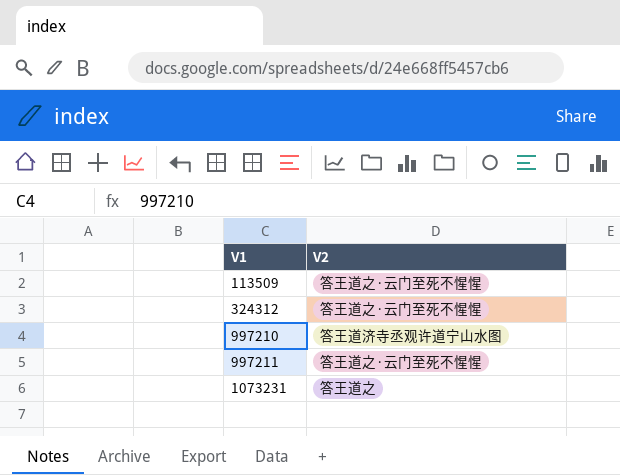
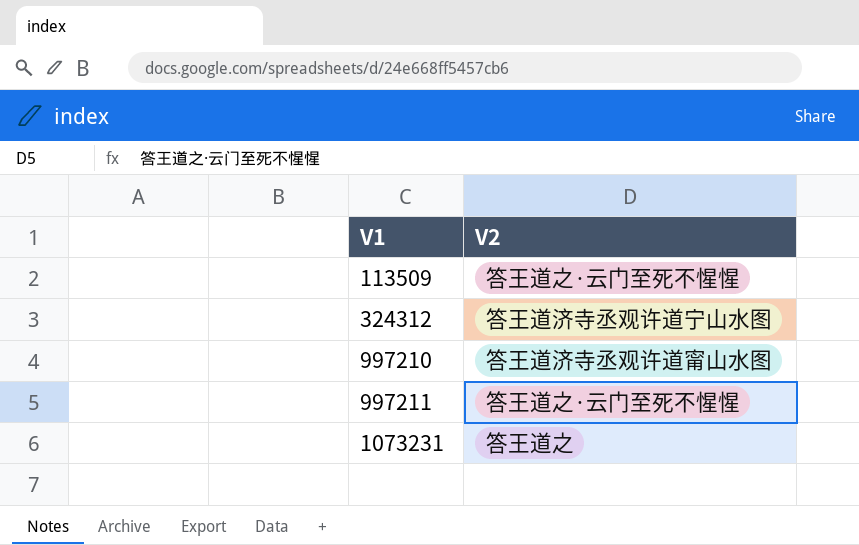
324312 | V2: 答王道之·云门至死不惺惺 -> 答王道济寺丞观许道宁山水图
997210 | V2: 答王道济寺丞观许道宁山水图 -> 答王道济寺丞观许道甯山水图

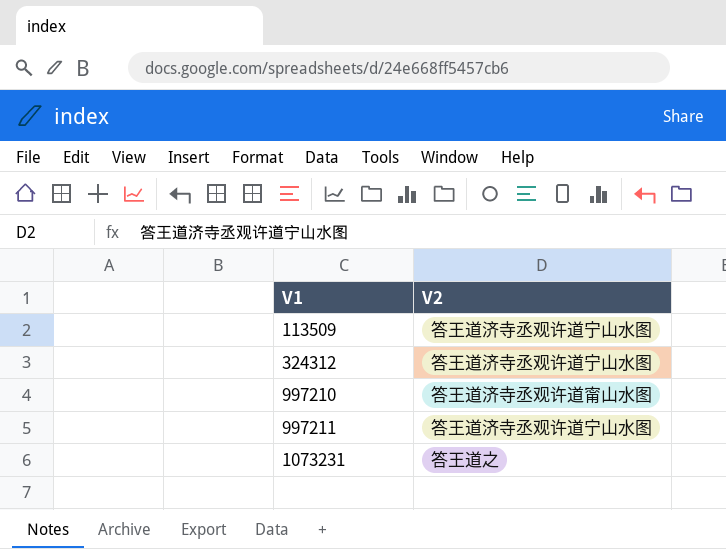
113509 | V2: 答王道之·云门至死不惺惺 -> 答王道济寺丞观许道宁山水图
997211 | V2: 答王道之·云门至死不惺惺 -> 答王道济寺丞观许道宁山水图

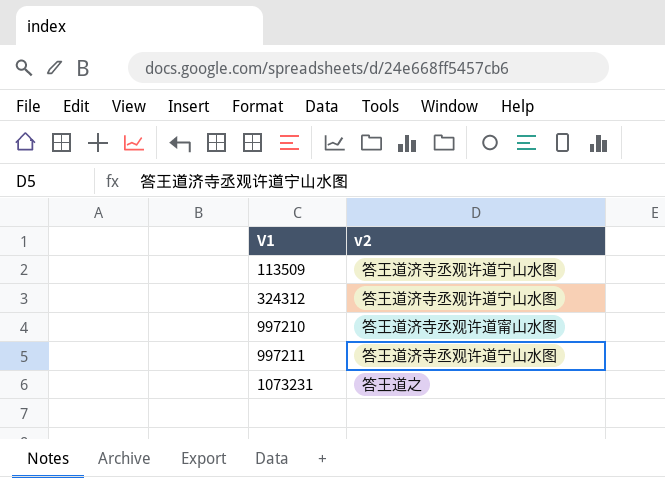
column name: V2 -> v2

